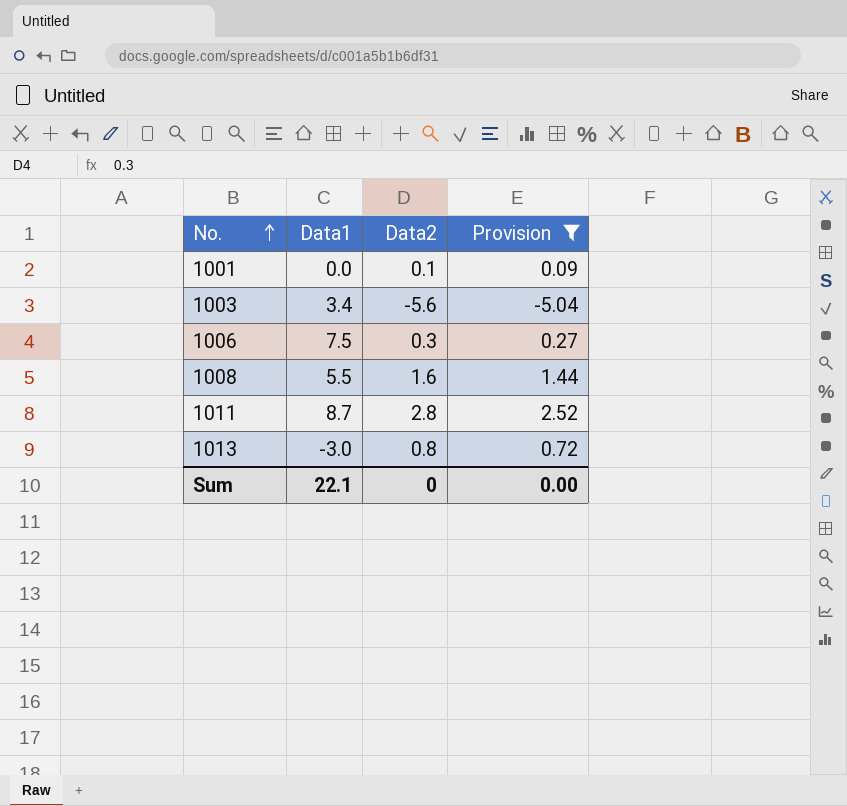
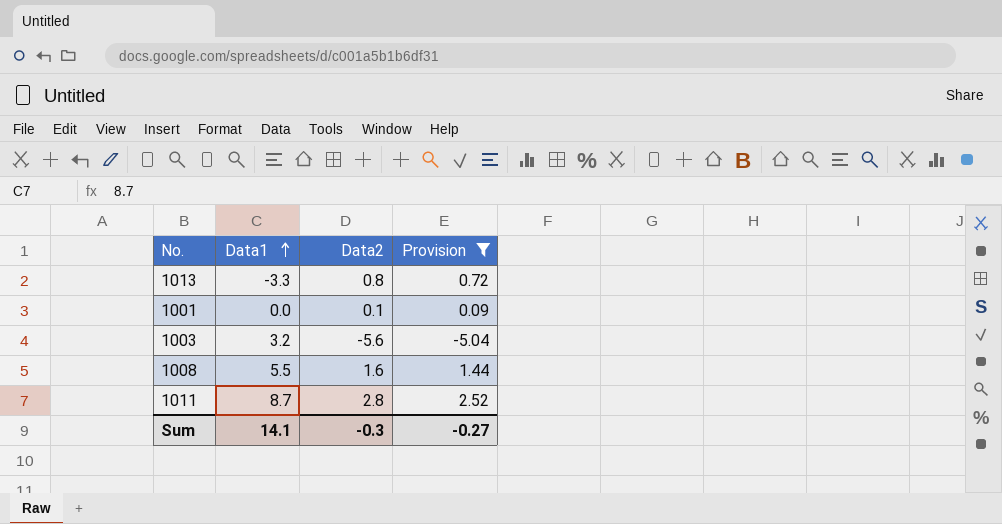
row order: No. ascending -> Data1 ascending
row 1006: 7.5 | 0.3 | 0.27 -> none
1013 | Data1: -3.0 -> -3.3
1003 | Data1: 3.4 -> 3.2
Sum | Data1: 22.1 -> 14.1
Sum | Data2: 0 -> -0.3
Sum | Provision: 0.00 -> -0.27

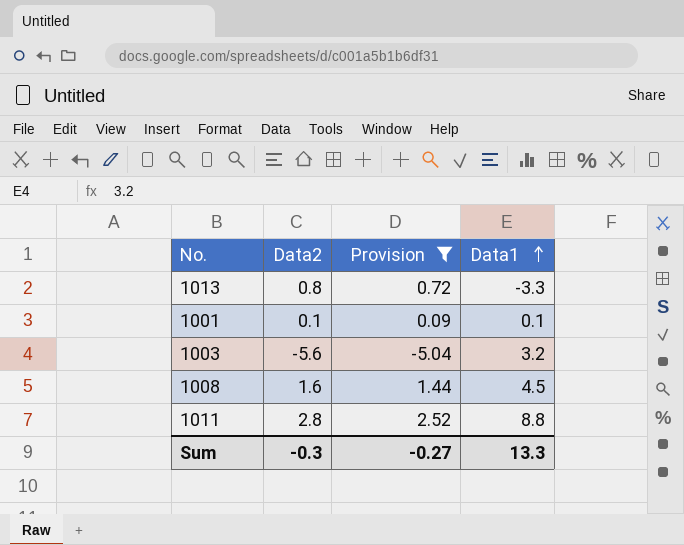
column Data1 | position: 2 -> 4
1001 | Data1: 0.0 -> 0.1
1008 | Data1: 5.5 -> 4.5
1011 | Data1: 8.7 -> 8.8
Sum | Data1: 14.1 -> 13.3

